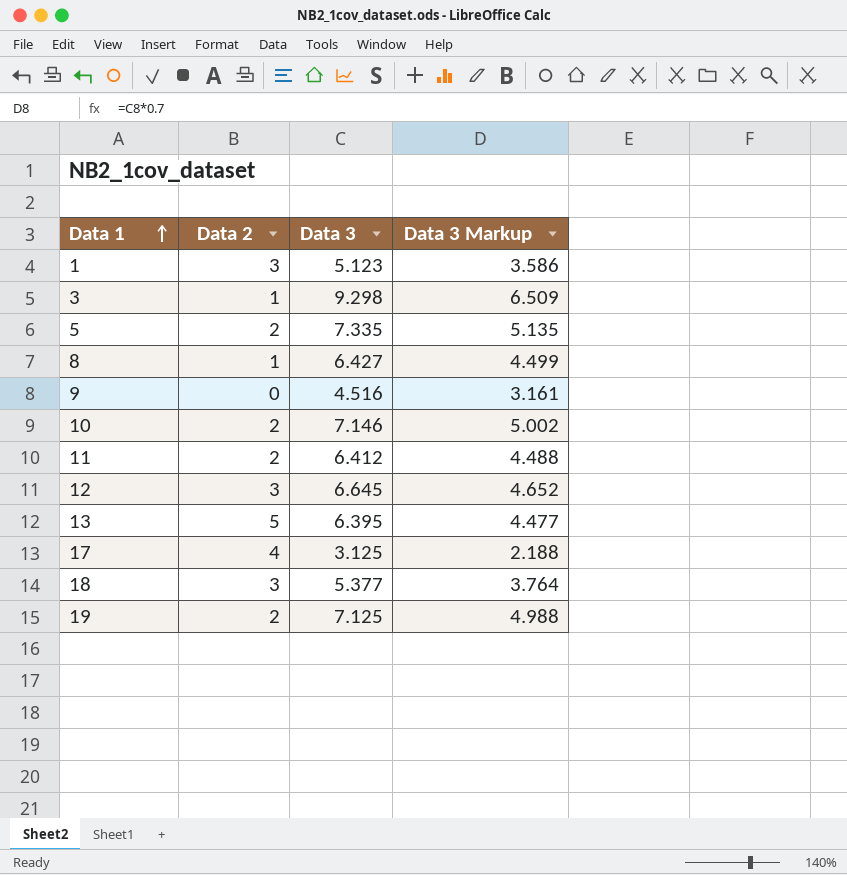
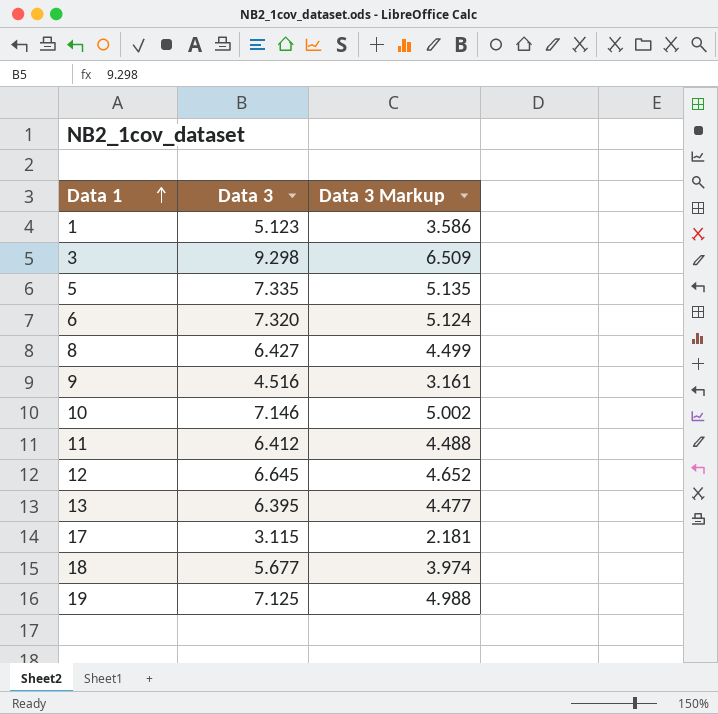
column Data 2 | position: 2 -> none
row 6: none -> 7.320 | 5.124
17 | Data 3: 3.125 -> 3.115
17 | Data 3 Markup: 2.188 -> 2.181
18 | Data 3: 5.377 -> 5.677
18 | Data 3 Markup: 3.764 -> 3.974

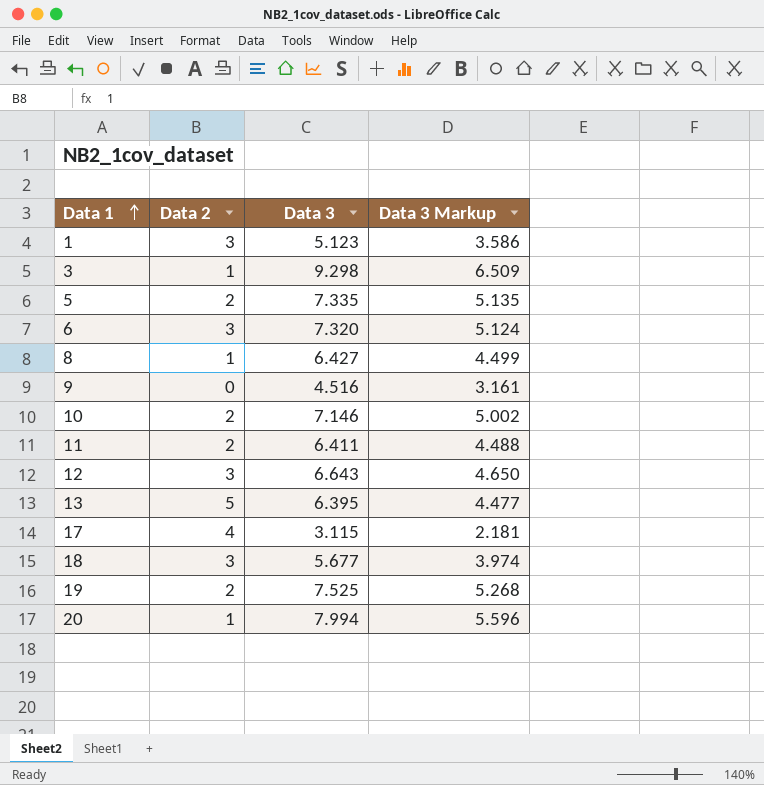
column Data 2 | position: none -> 2
11 | Data 3: 6.412 -> 6.411
12 | Data 3: 6.645 -> 6.643
12 | Data 3 Markup: 4.652 -> 4.650
19 | Data 3: 7.125 -> 7.525
19 | Data 3 Markup: 4.988 -> 5.268
row 20: none -> 1 | 7.994 | 5.596

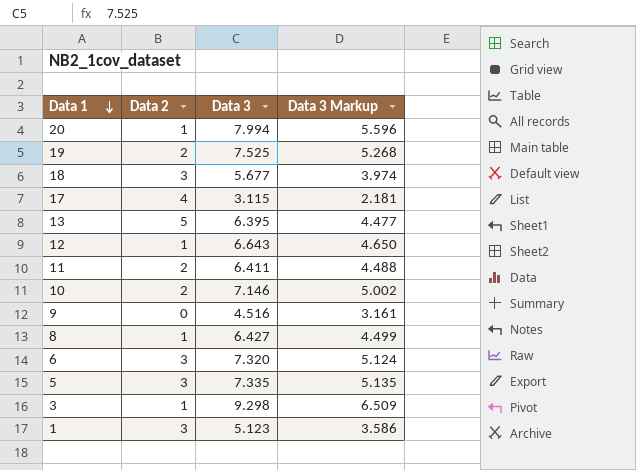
row order: Data 1 ascending -> Data 1 descending
12 | Data 2: 3 -> 1
5 | Data 2: 2 -> 3

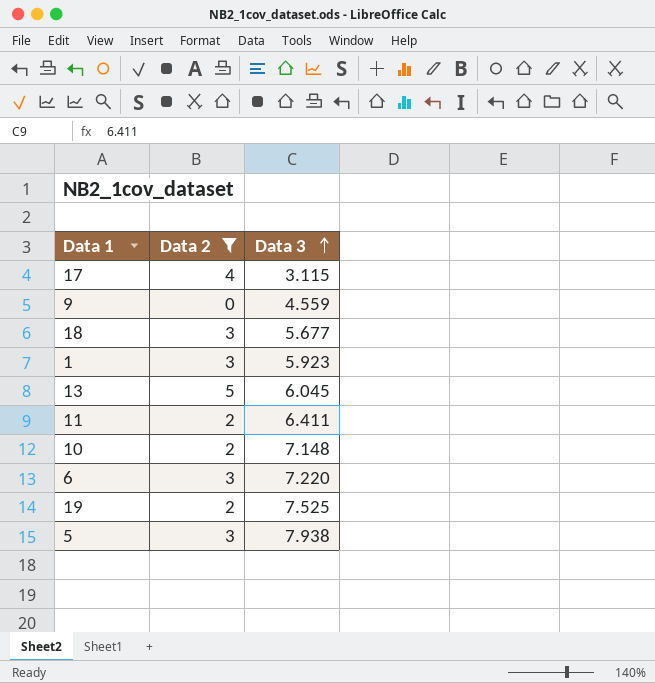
filter: none -> Data 2 != 1
row order: Data 1 descending -> Data 3 ascending
column Data 3 Markup | formula: [Data 3] * 0.7 -> none
9 | Data 3: 4.516 -> 4.559
1 | Data 3: 5.123 -> 5.923
13 | Data 3: 6.395 -> 6.045
10 | Data 3: 7.146 -> 7.148
6 | Data 3: 7.320 -> 7.220
5 | Data 3: 7.335 -> 7.938

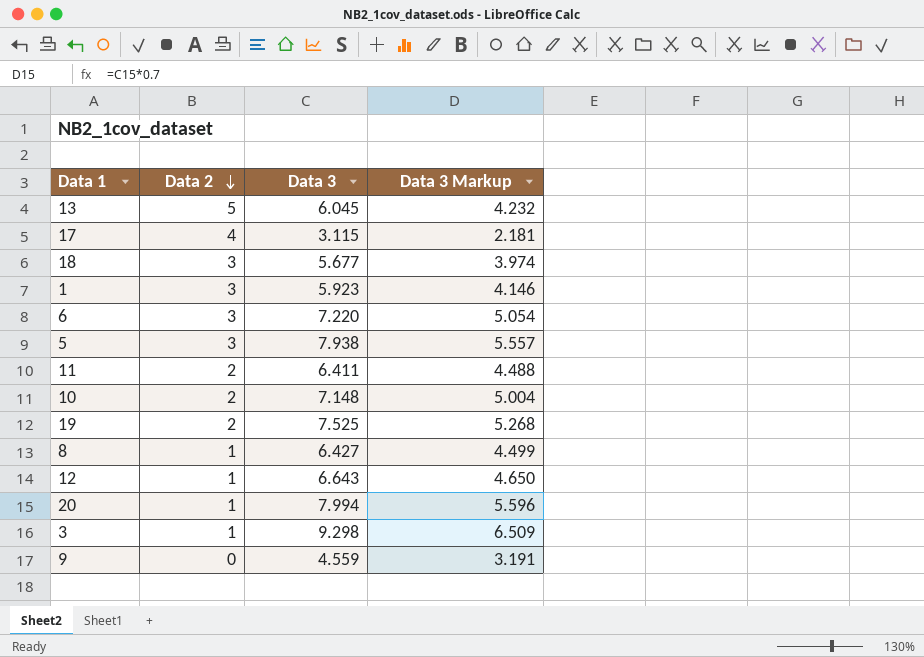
filter: Data 2 != 1 -> none
row order: Data 3 ascending -> Data 2 descending
column Data 3 Markup | formula: none -> [Data 3] * 0.7

